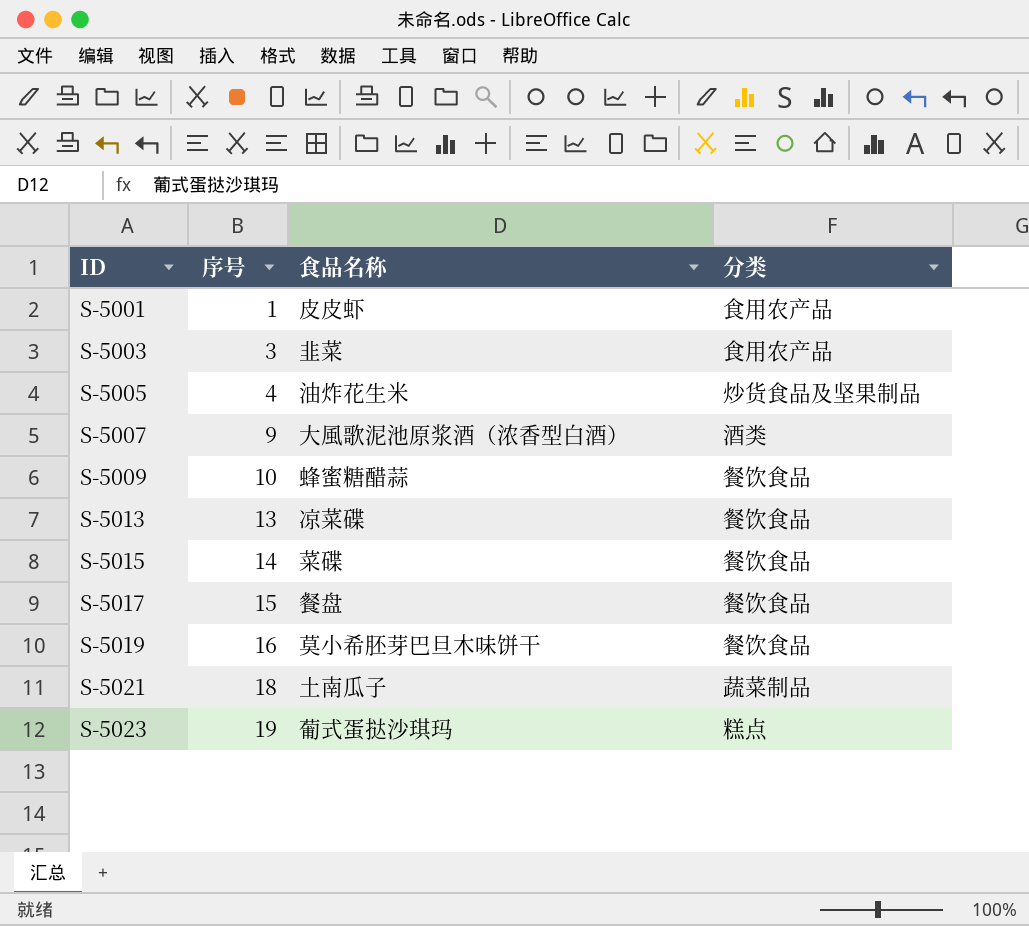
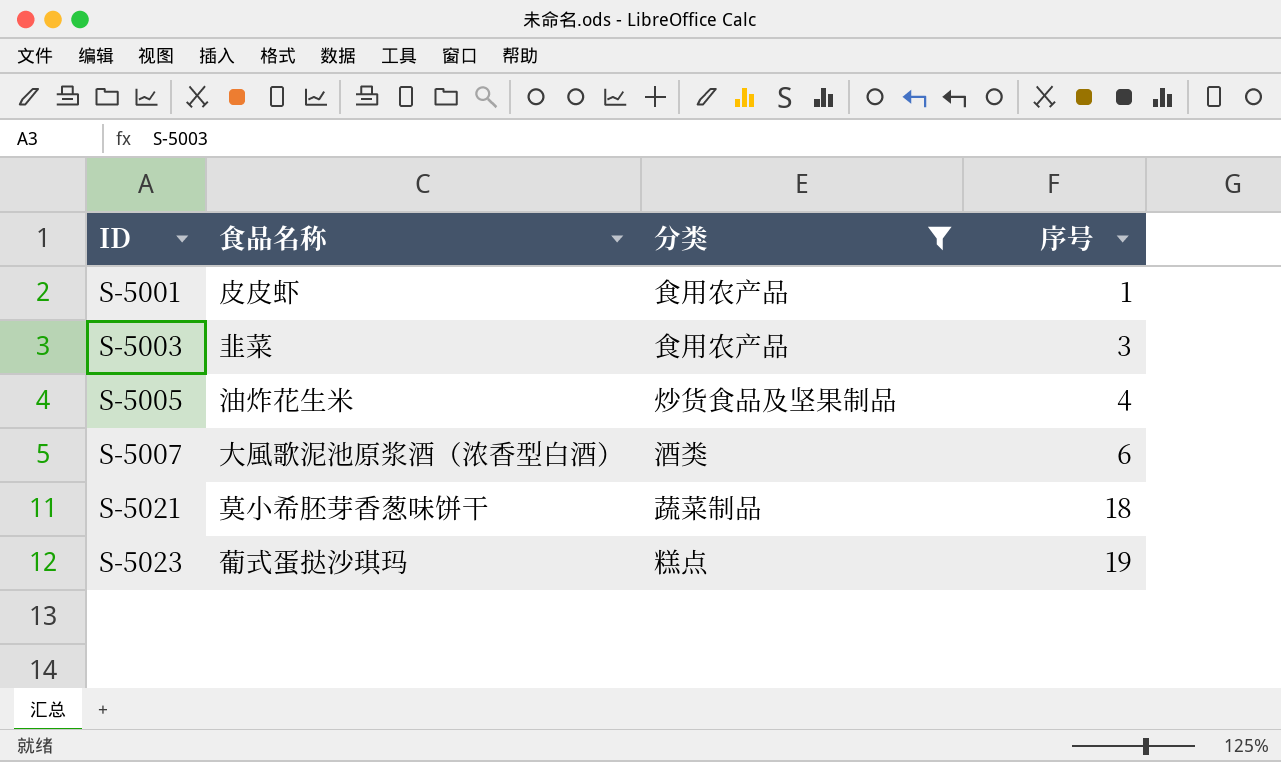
filter: none -> 分类 != 餐饮食品
column 序号 | position: 2 -> 4
S-5007 | 序号: 9 -> 6
S-5021 | 食品名称: 土南瓜子 -> 莫小希胚芽香葱味饼干

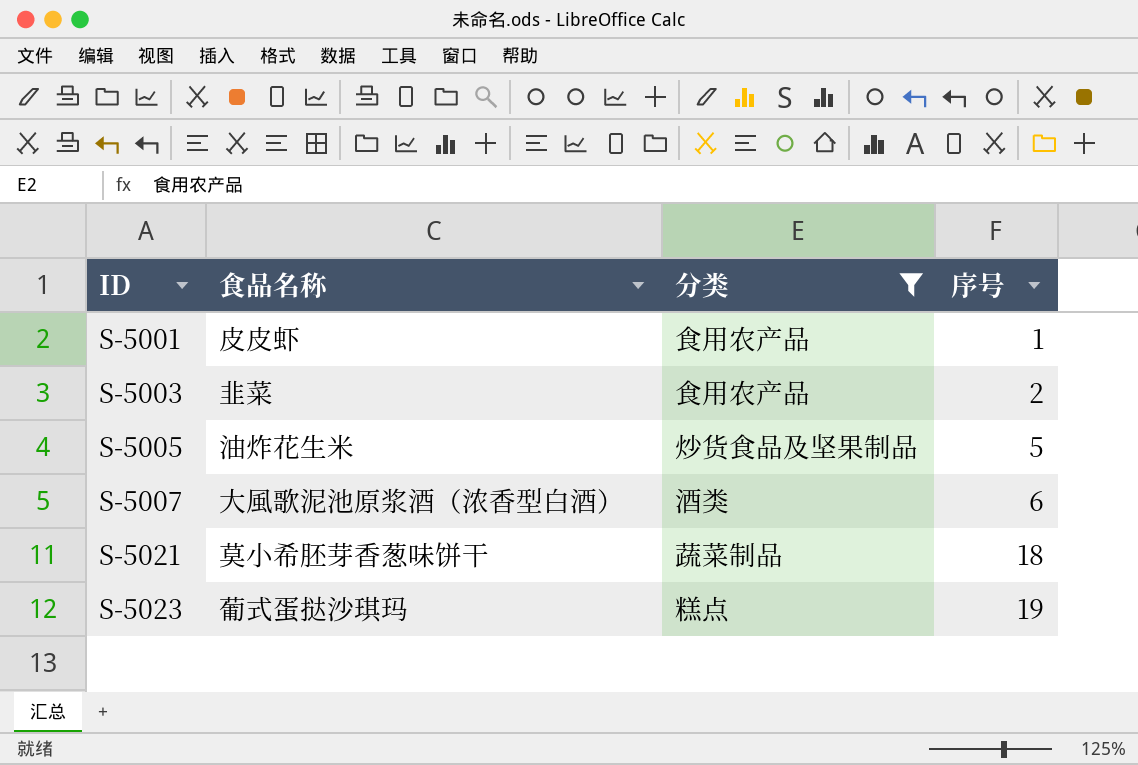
S-5003 | 序号: 3 -> 2
S-5005 | 序号: 4 -> 5

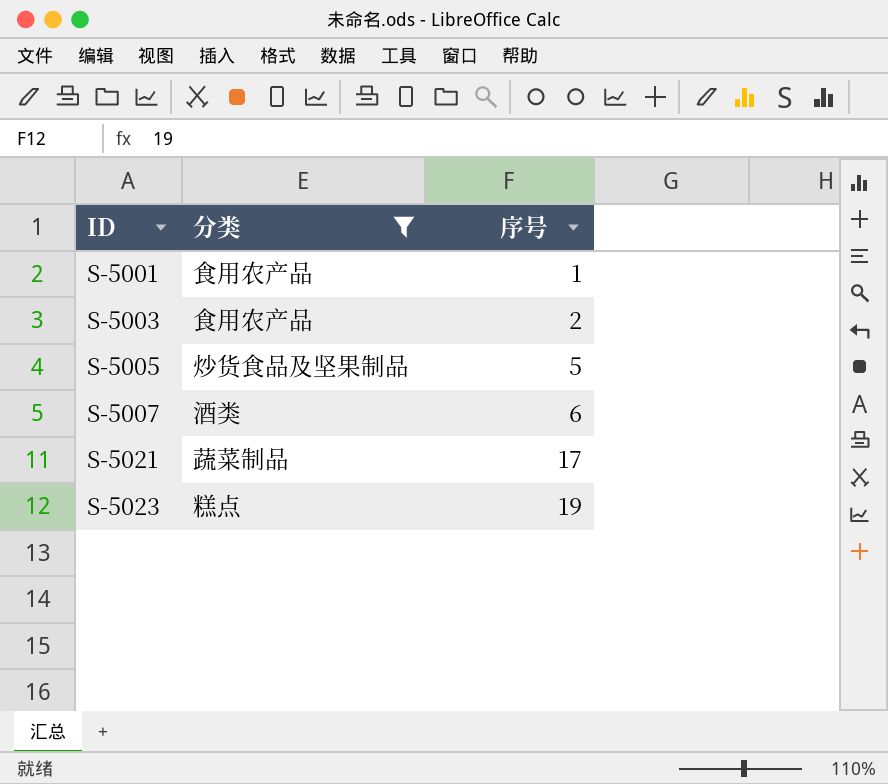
column 食品名称 | position: 2 -> none
S-5021 | 序号: 18 -> 17

